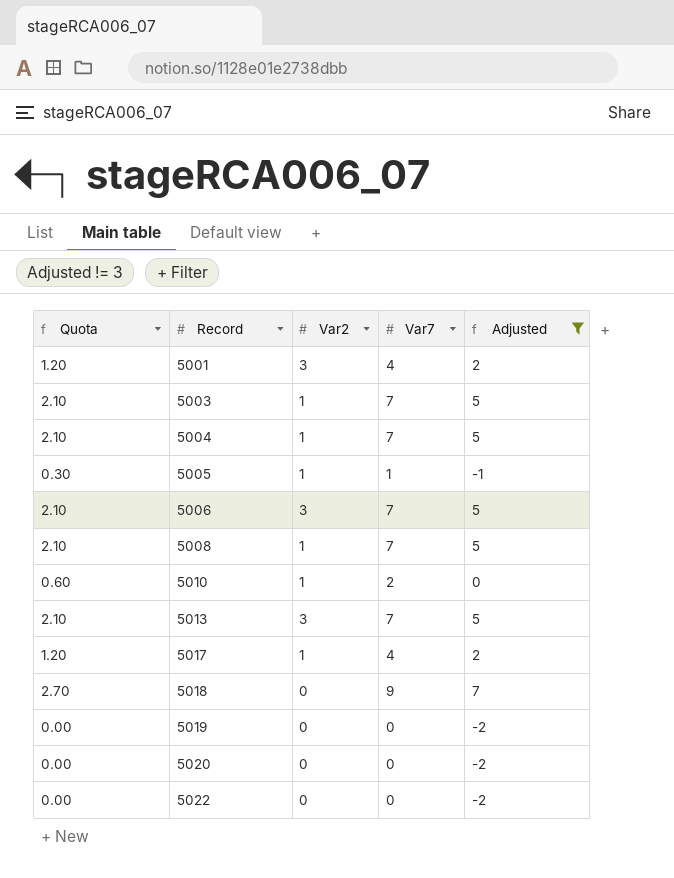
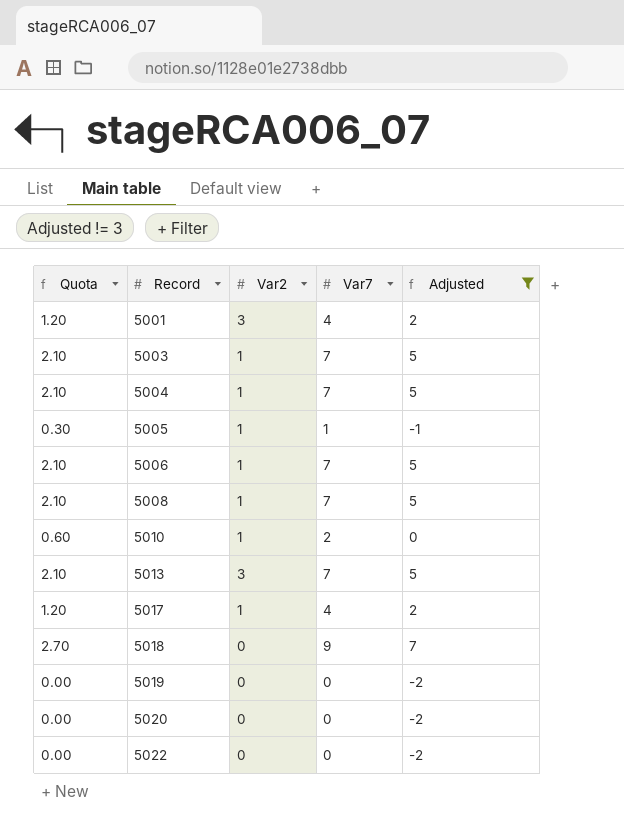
5006 | Var2: 3 -> 1

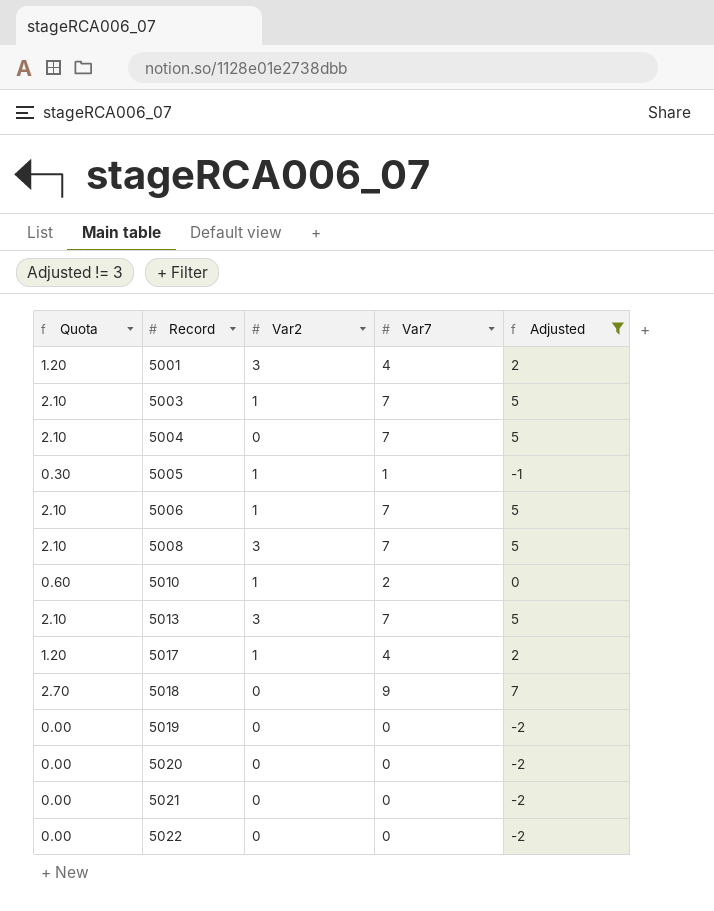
5004 | Var2: 1 -> 0
5008 | Var2: 1 -> 3
row 5021: none -> 0.00 | 0 | 0 | -2

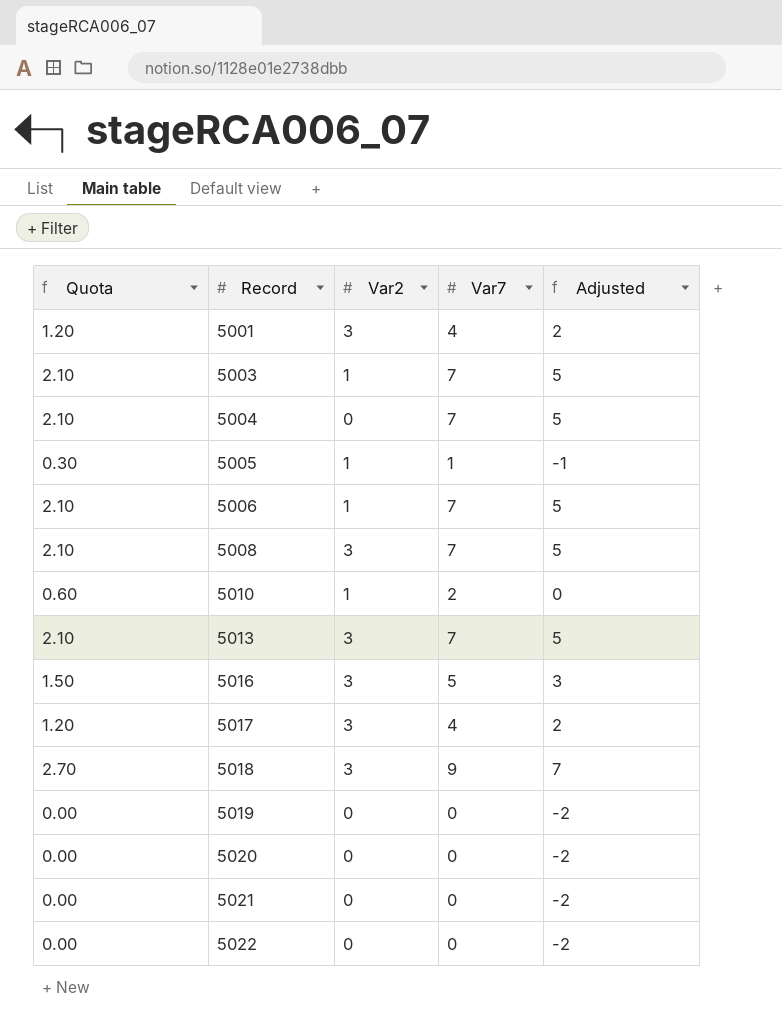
filter: Adjusted != 3 -> none
5017 | Var2: 1 -> 3
5018 | Var2: 0 -> 3

